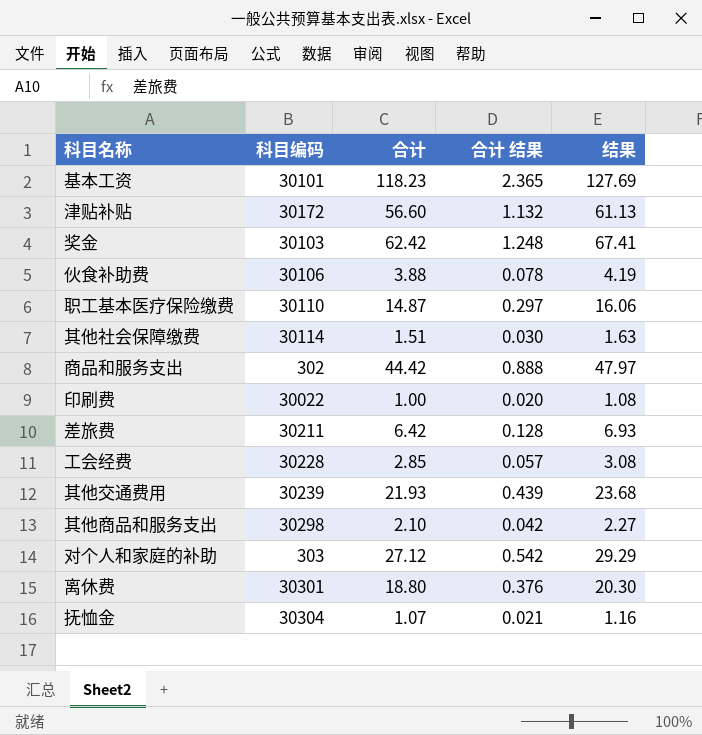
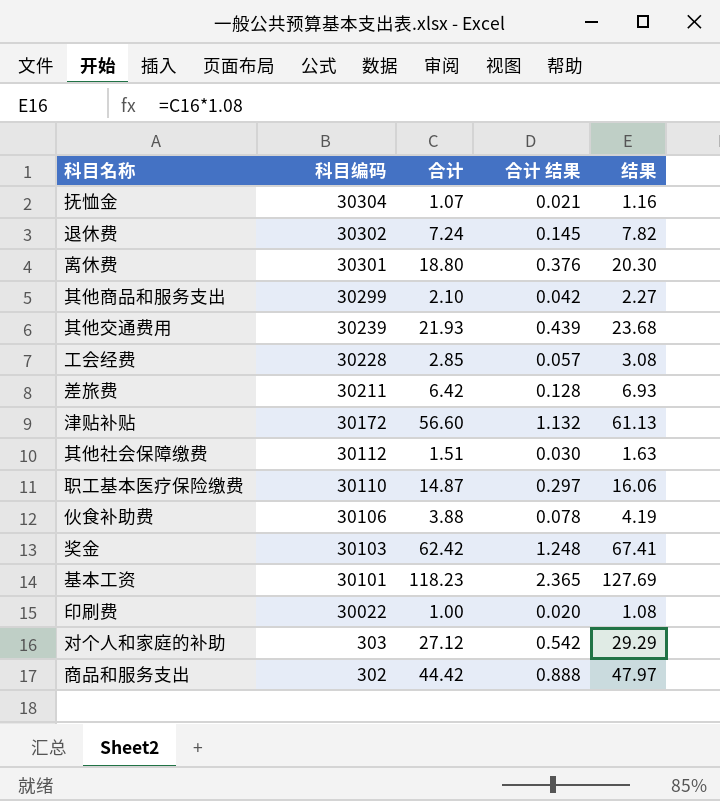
row order: none -> 科目编码 descending
row 退休费: none -> 30302 | 7.24 | 0.145 | 7.82
其他商品和服务支出 | 科目编码: 30298 -> 30299
其他社会保障缴费 | 科目编码: 30114 -> 30112

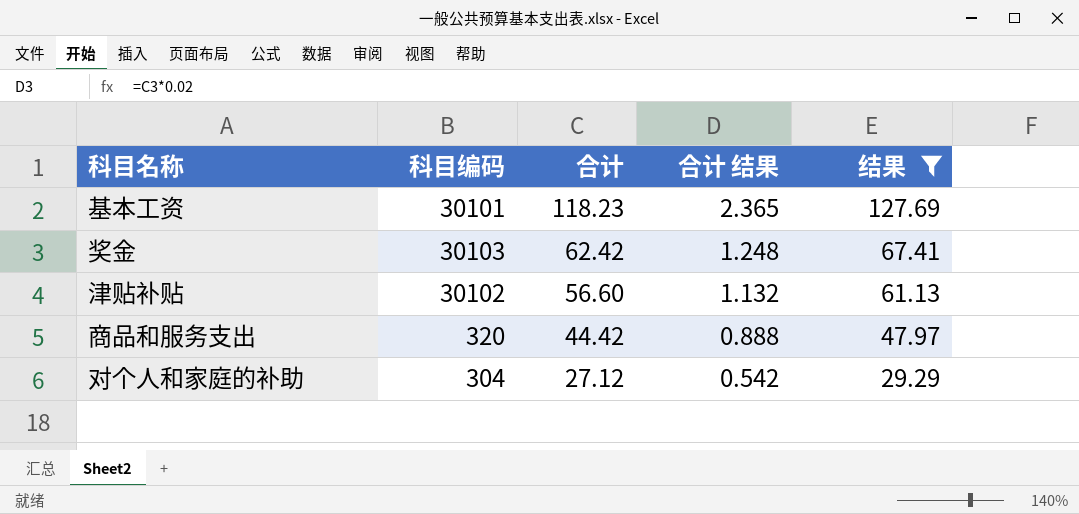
filter: none -> 结果 >= 29.29
row order: 科目编码 descending -> 合计 descending
津贴补贴 | 科目编码: 30172 -> 30102
商品和服务支出 | 科目编码: 302 -> 320
对个人和家庭的补助 | 科目编码: 303 -> 304

